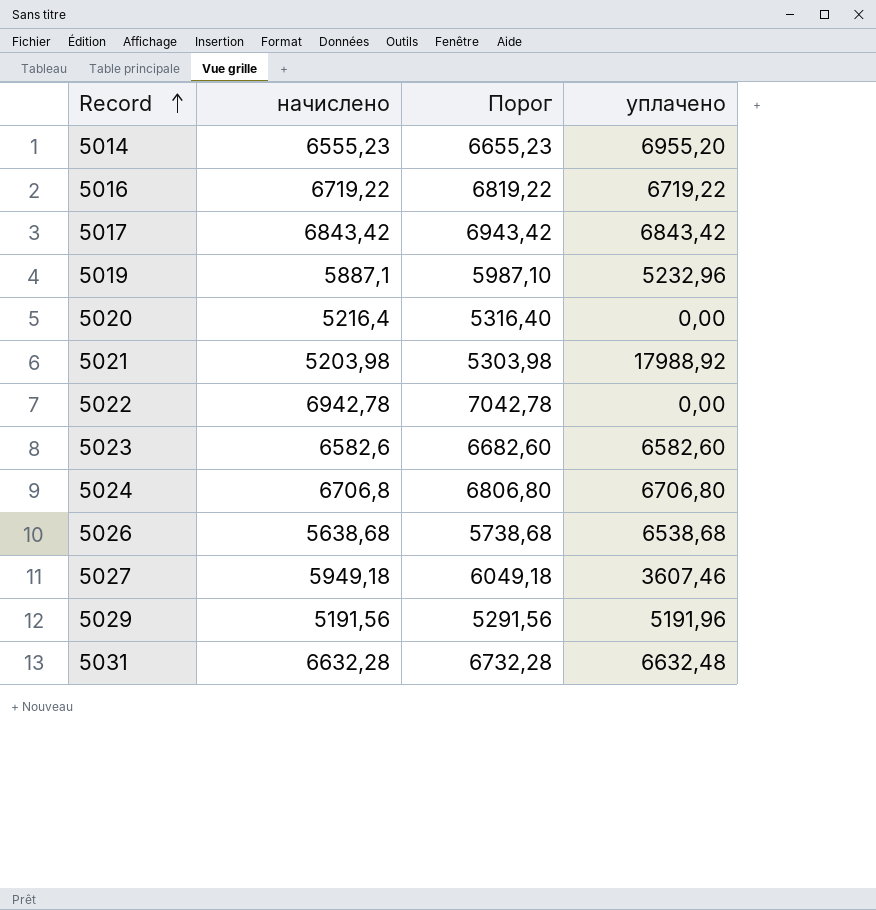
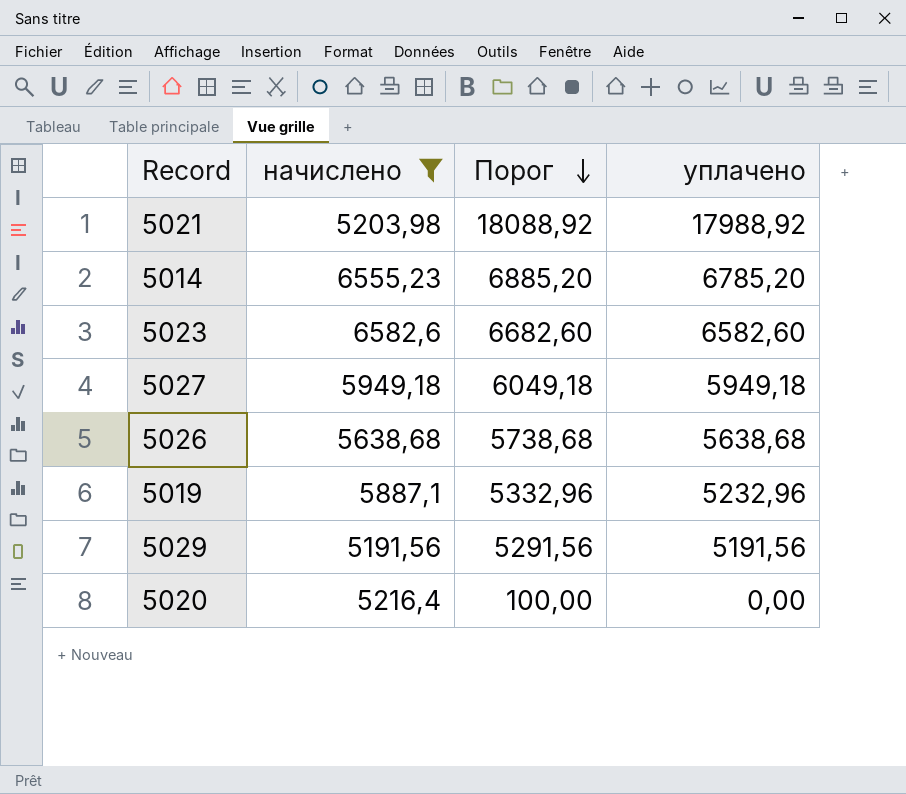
filter: none -> начислено <= 6582,6
row order: Record ascending -> Порог descending
column Порог | formula: [начислено] + 100 -> [уплачено] + 100
5014 | уплачено: 6955,20 -> 6785,20
5027 | уплачено: 3607,46 -> 5949,18
5026 | уплачено: 6538,68 -> 5638,68
5029 | уплачено: 5191,96 -> 5191,56

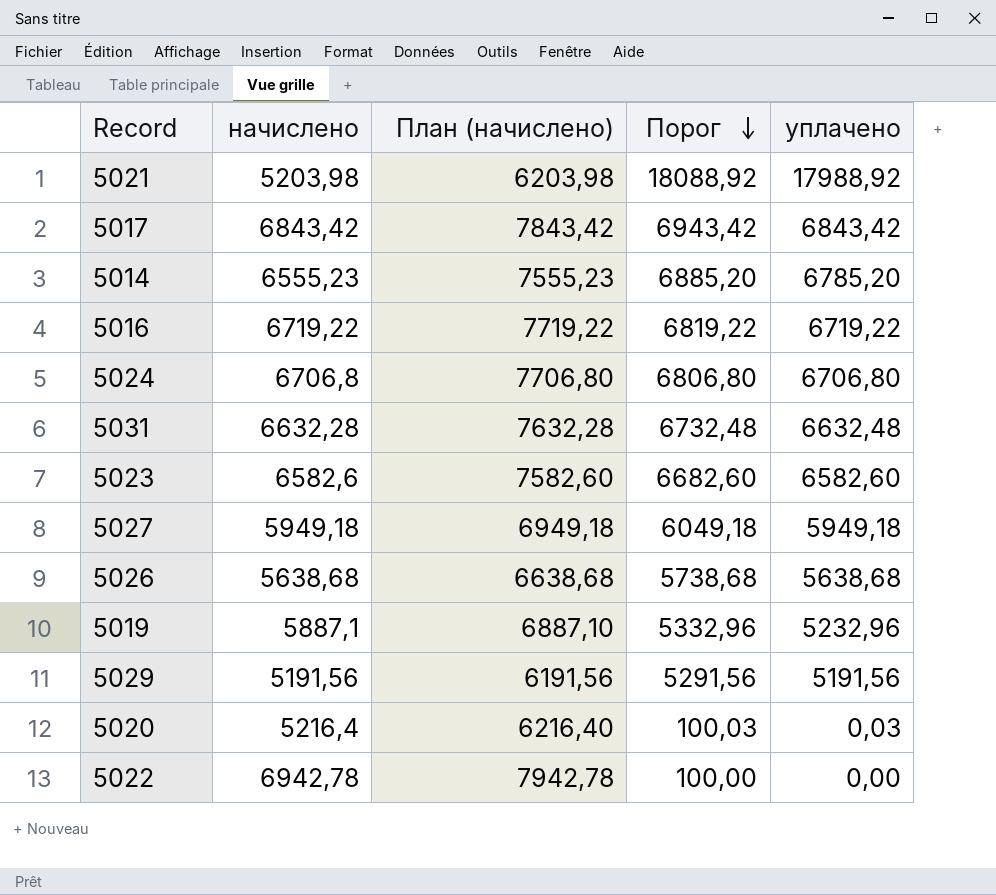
filter: начислено <= 6582,6 -> none
column План (начислено) | formula: none -> [начислено] + 1000
5020 | Порог: 100,00 -> 100,03
5020 | уплачено: 0,00 -> 0,03

